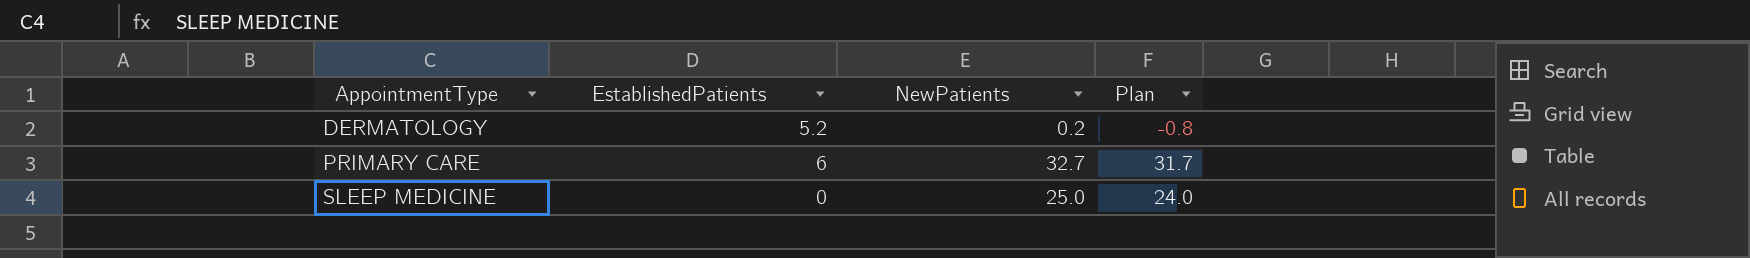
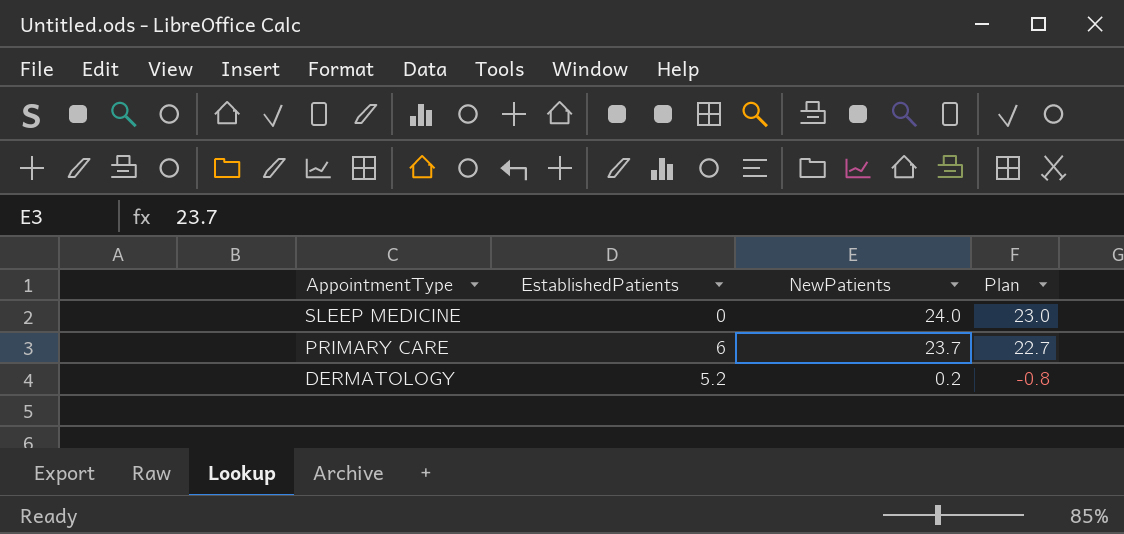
row order: AppointmentType ascending -> AppointmentType descending
SLEEP MEDICINE | NewPatients: 25.0 -> 24.0
SLEEP MEDICINE | Plan: 24.0 -> 23.0
PRIMARY CARE | NewPatients: 32.7 -> 23.7
PRIMARY CARE | Plan: 31.7 -> 22.7

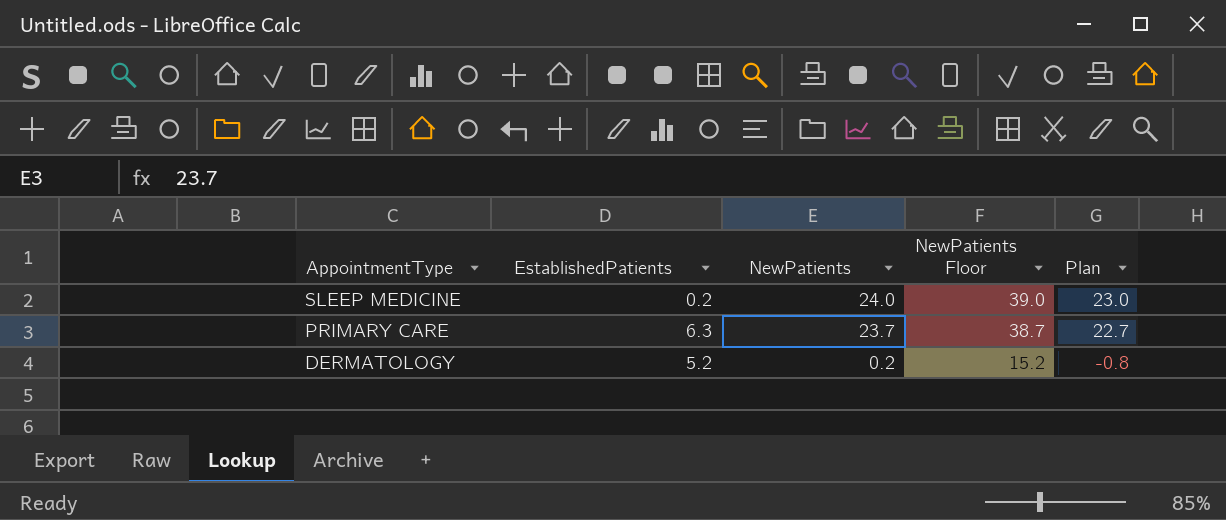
column NewPatients Floor | formula: none -> [NewPatients] + 15
SLEEP MEDICINE | EstablishedPatients: 0 -> 0.2
PRIMARY CARE | EstablishedPatients: 6 -> 6.3

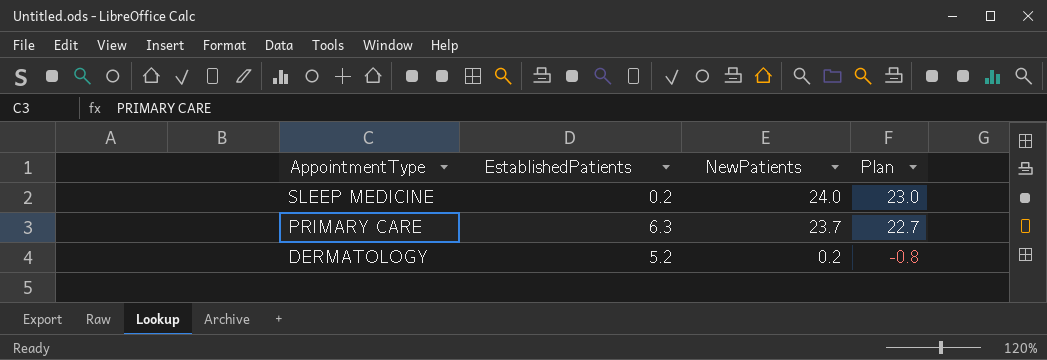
column NewPatients Floor | formula: [NewPatients] + 15 -> none

